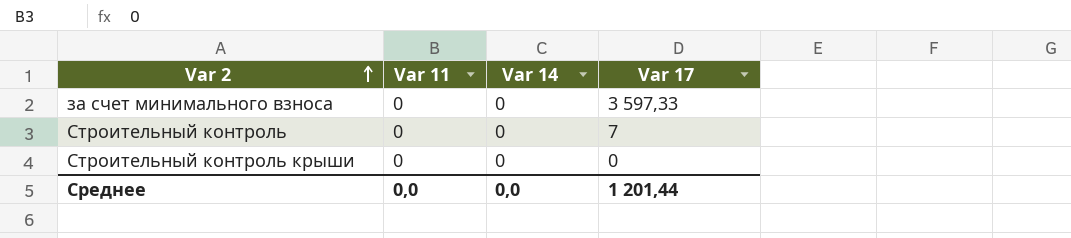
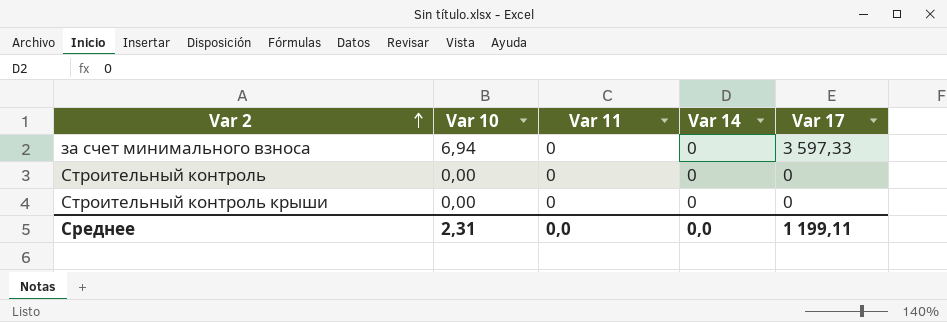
column Var 10 | position: none -> 2
Строительный контроль | Var 17: 7 -> 0
Среднее | Var 17: 1 201,44 -> 1 199,11

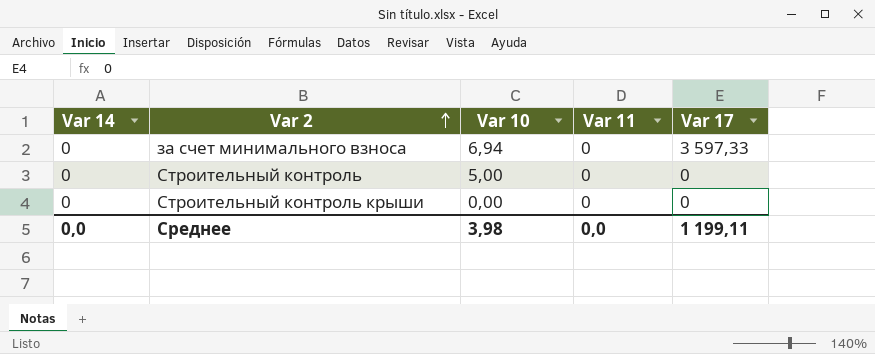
column Var 14 | position: 4 -> 1
Строительный контроль | Var 10: 0,00 -> 5,00
Среднее | Var 10: 2,31 -> 3,98

